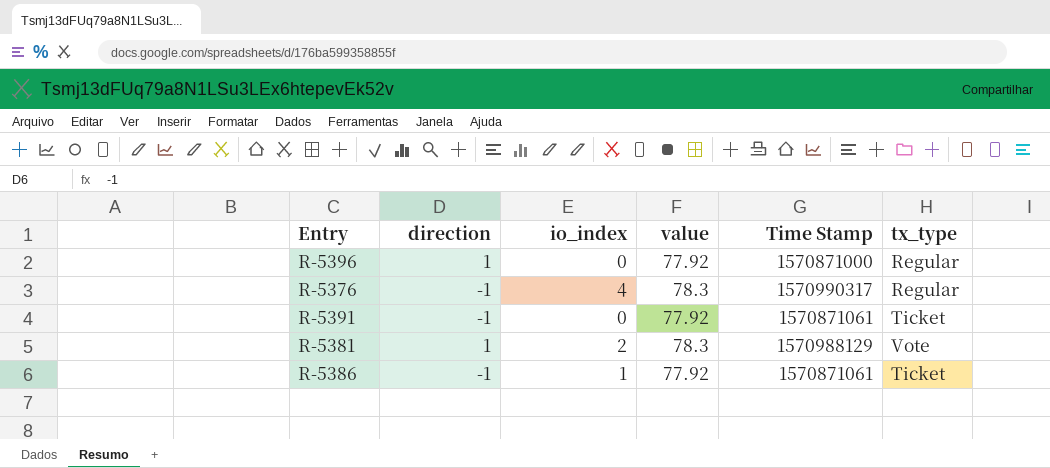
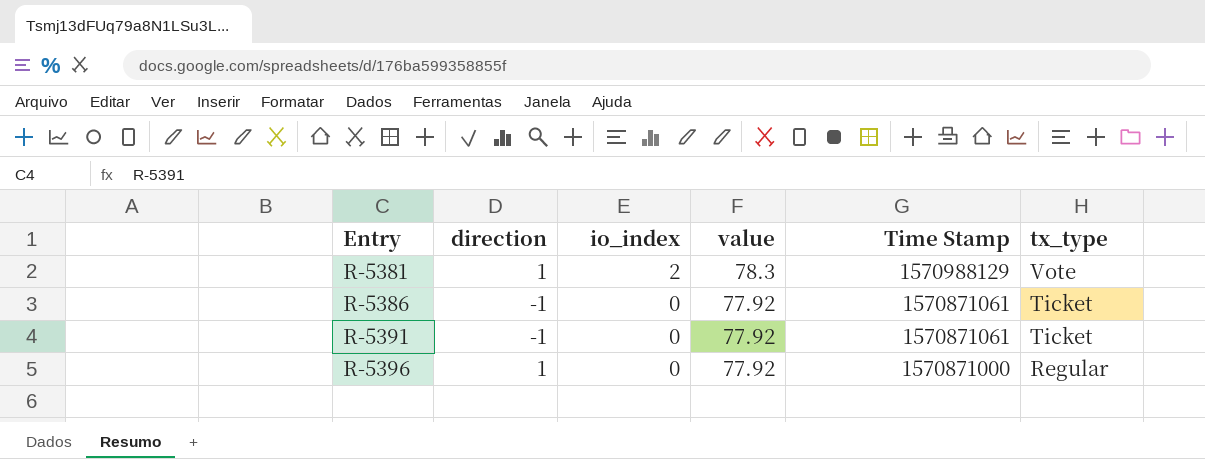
row order: none -> Entry ascending
row R-5376: -1 | 4 | 78.3 | 1570990317 | Regular -> none
R-5386 | io_index: 1 -> 0

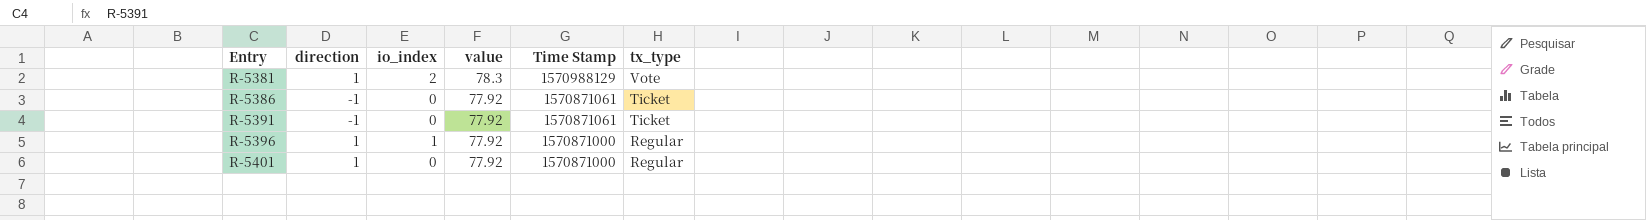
R-5396 | io_index: 0 -> 1
row R-5401: none -> 1 | 0 | 77.92 | 1570871000 | Regular

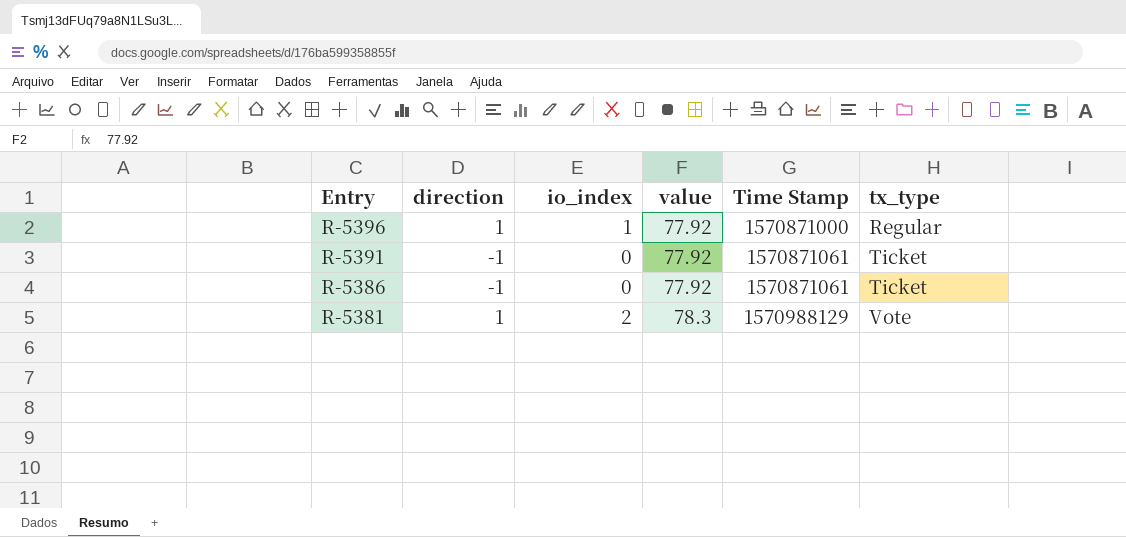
row order: Entry ascending -> Entry descending
row R-5401: 1 | 0 | 77.92 | 1570871000 | Regular -> none

